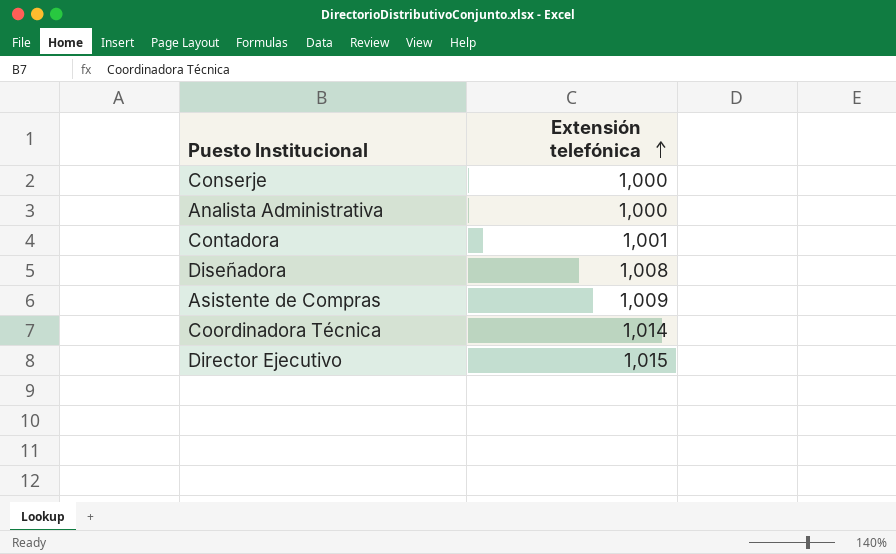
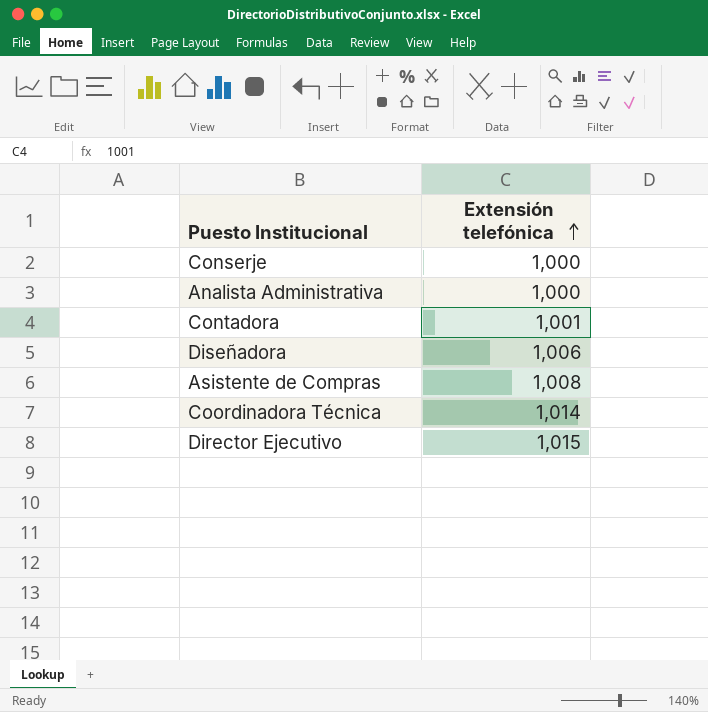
Diseñadora | Extensión telefónica: 1,008 -> 1,006
Asistente de Compras | Extensión telefónica: 1,009 -> 1,008

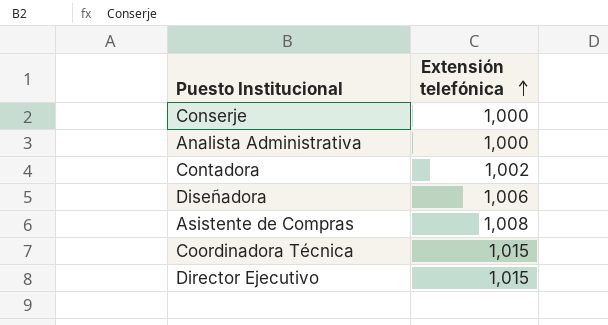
Contadora | Extensión telefónica: 1,001 -> 1,002
Coordinadora Técnica | Extensión telefónica: 1,014 -> 1,015

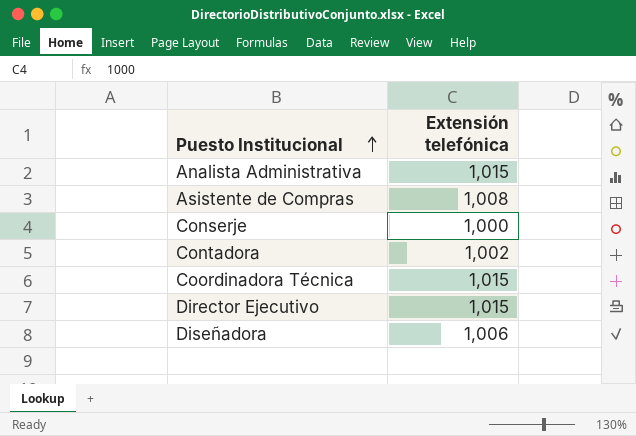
row order: Extensión telefónica ascending -> Puesto Institucional ascending
Analista Administrativa | Extensión telefónica: 1,000 -> 1,015

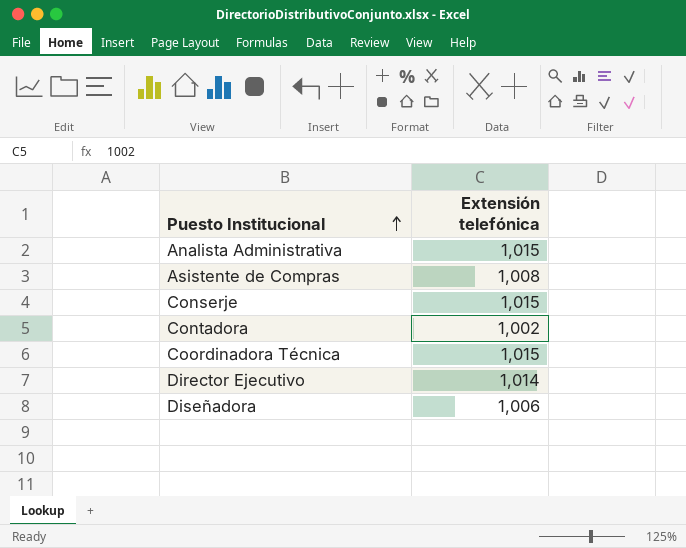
Conserje | Extensión telefónica: 1,000 -> 1,015
Director Ejecutivo | Extensión telefónica: 1,015 -> 1,014

